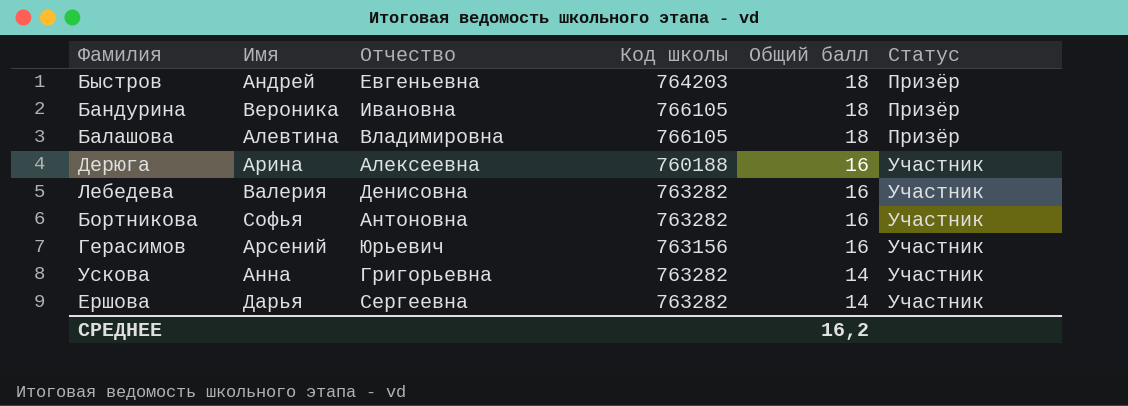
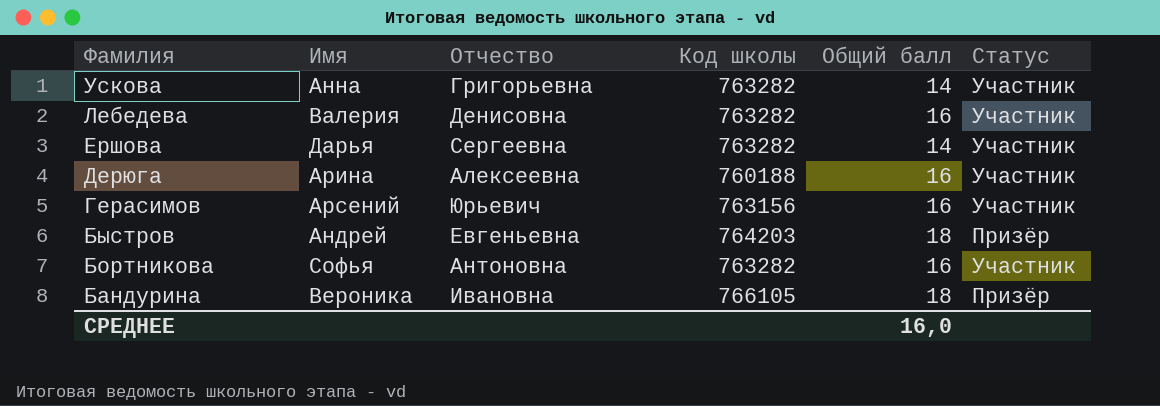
row order: Общий балл descending -> Фамилия descending
row Балашова: Алевтина | Владимировна | 766105 | 18 | Призёр -> none
СРЕДНЕЕ | Общий балл: 16,2 -> 16,0

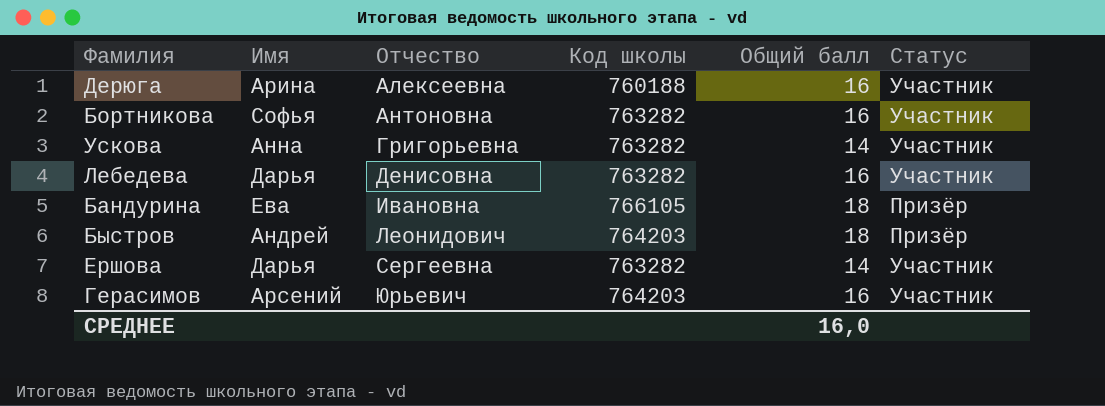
row order: Фамилия descending -> Отчество ascending
Лебедева | Имя: Валерия -> Дарья
Бандурина | Имя: Вероника -> Ева
Быстров | Отчество: Евгеньевна -> Леонидович
Герасимов | Код школы: 763156 -> 764203

